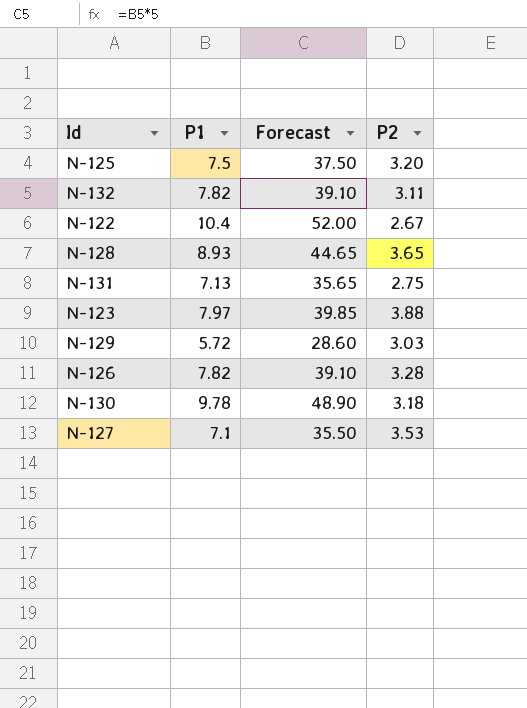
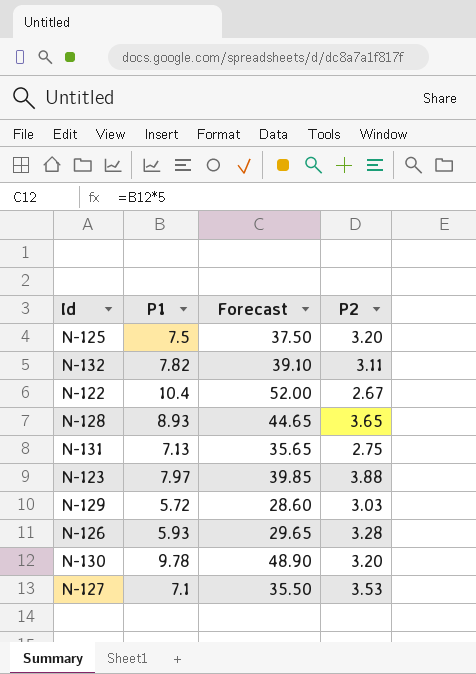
N-126 | P1: 7.82 -> 5.93
N-126 | Forecast: 39.10 -> 29.65
N-130 | P2: 3.18 -> 3.20

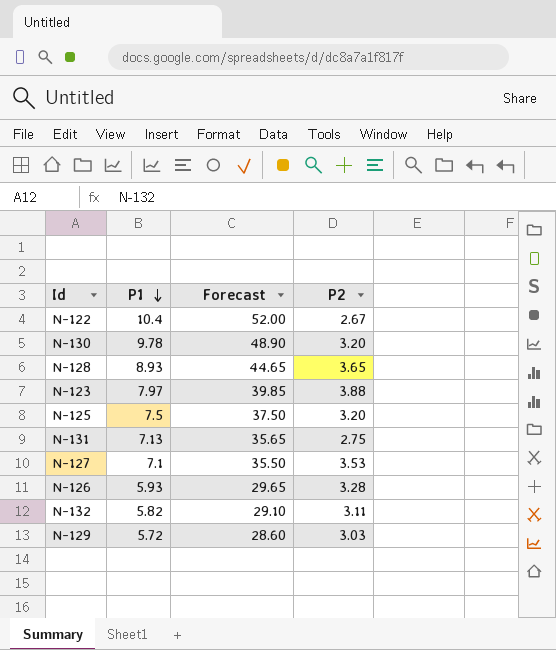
row order: none -> P1 descending
N-132 | P1: 7.82 -> 5.82
N-132 | Forecast: 39.10 -> 29.10

